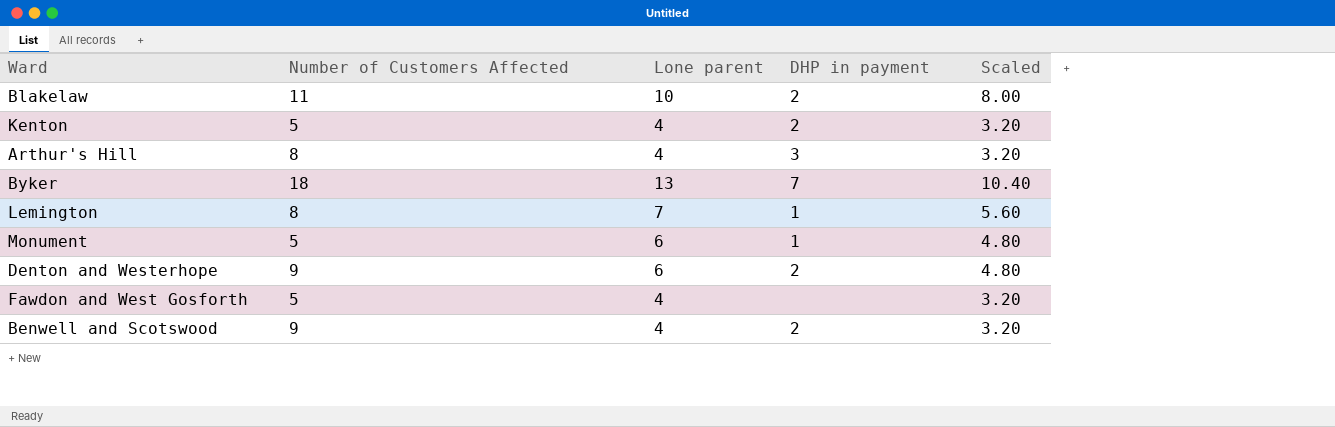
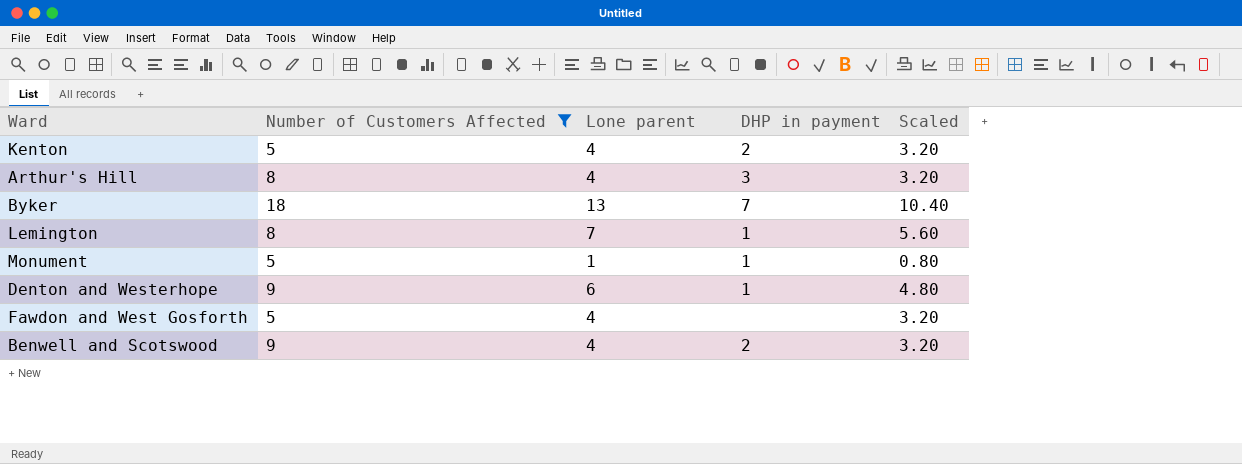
filter: none -> Number of Customers Affected != 11
Monument | Lone parent: 6 -> 1
Monument | Scaled: 4.80 -> 0.80
Denton and Westerhope | DHP in payment: 2 -> 1

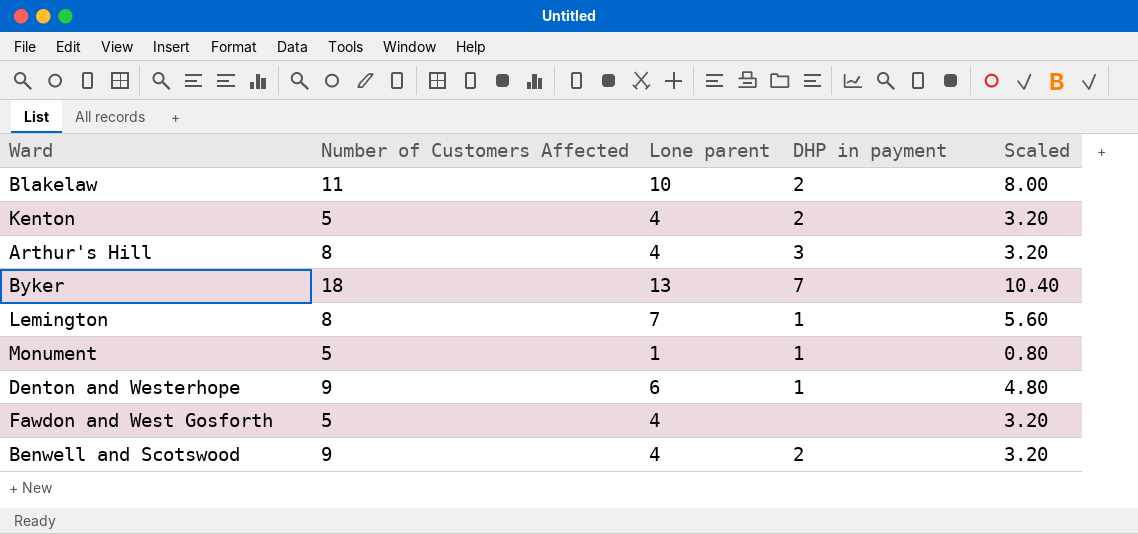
filter: Number of Customers Affected != 11 -> none

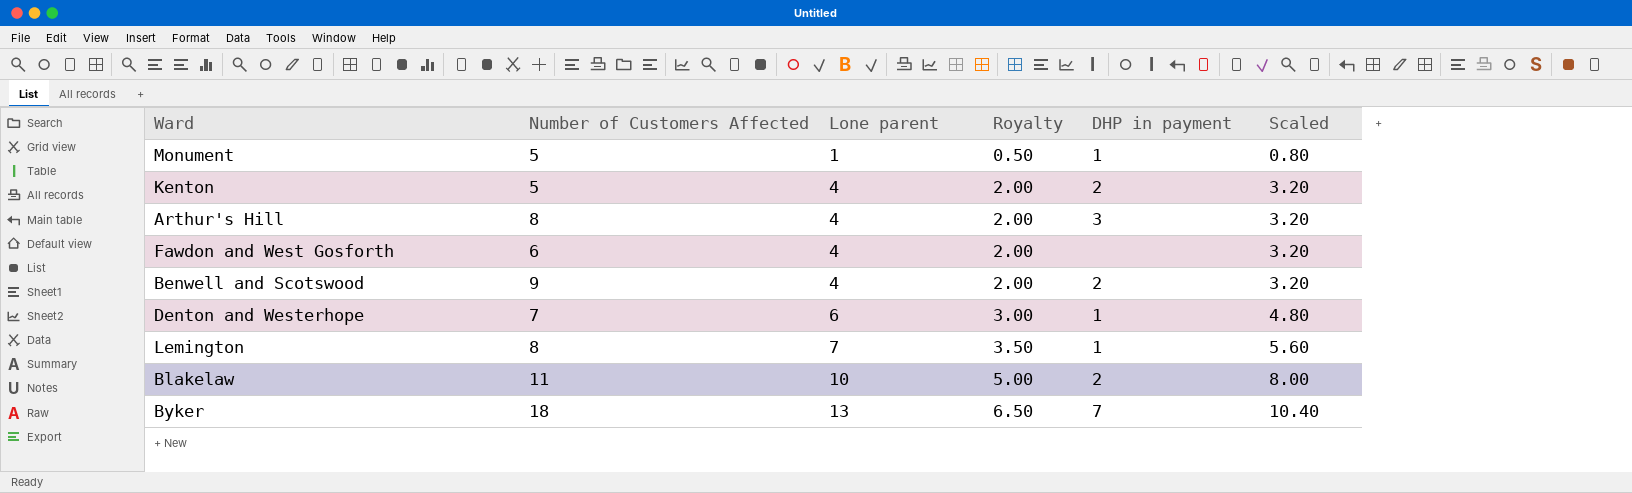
row order: none -> Lone parent ascending
column Royalty | formula: none -> [Lone parent] * 0.5
Fawdon and West Gosforth | Number of Customers Affected: 5 -> 6
Denton and Westerhope | Number of Customers Affected: 9 -> 7

